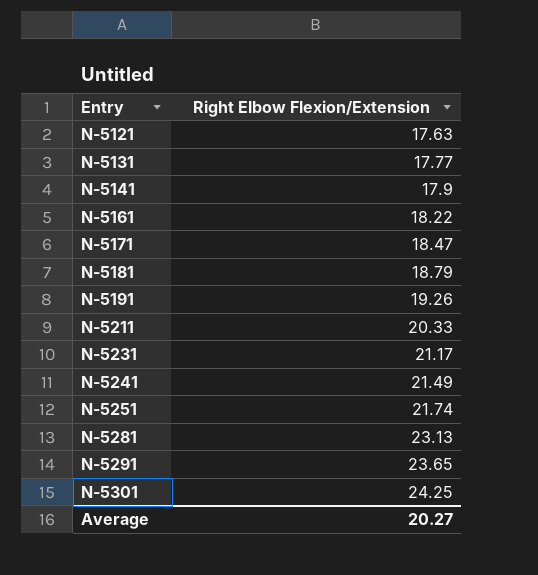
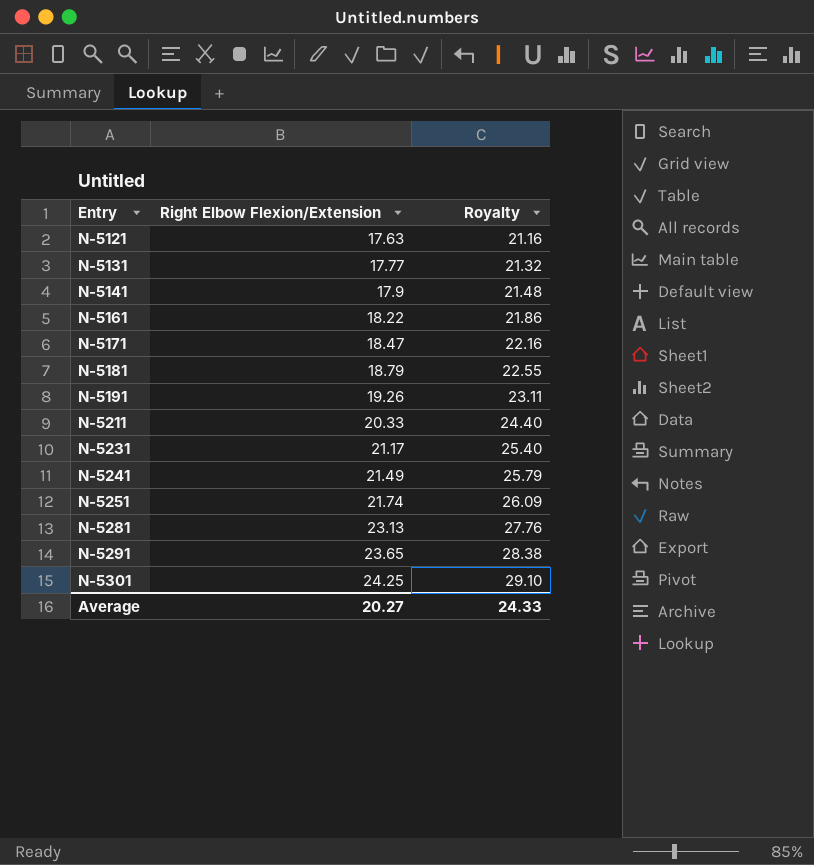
column Royalty | formula: none -> [Right Elbow Flexion/Extension] * 1.2

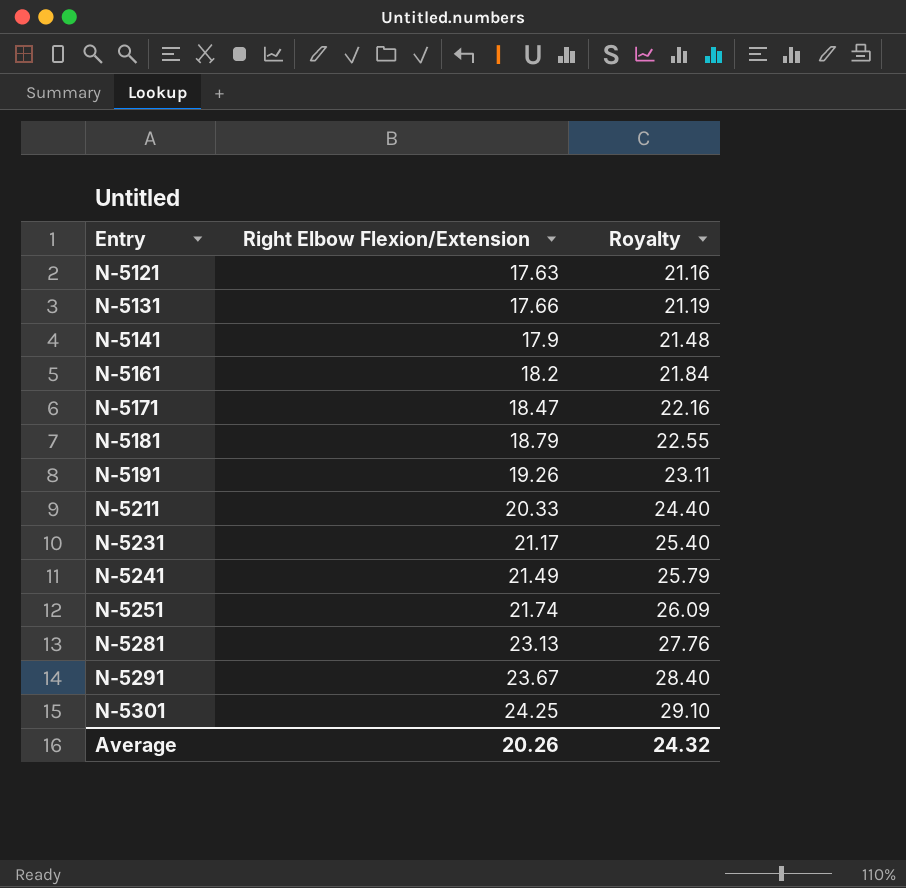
N-5131 | Right Elbow Flexion/Extension: 17.77 -> 17.66
N-5131 | Royalty: 21.32 -> 21.19
N-5161 | Right Elbow Flexion/Extension: 18.22 -> 18.2
N-5161 | Royalty: 21.86 -> 21.84
N-5291 | Right Elbow Flexion/Extension: 23.65 -> 23.67
N-5291 | Royalty: 28.38 -> 28.40
Average | Right Elbow Flexion/Extension: 20.27 -> 20.26
Average | Royalty: 24.33 -> 24.32

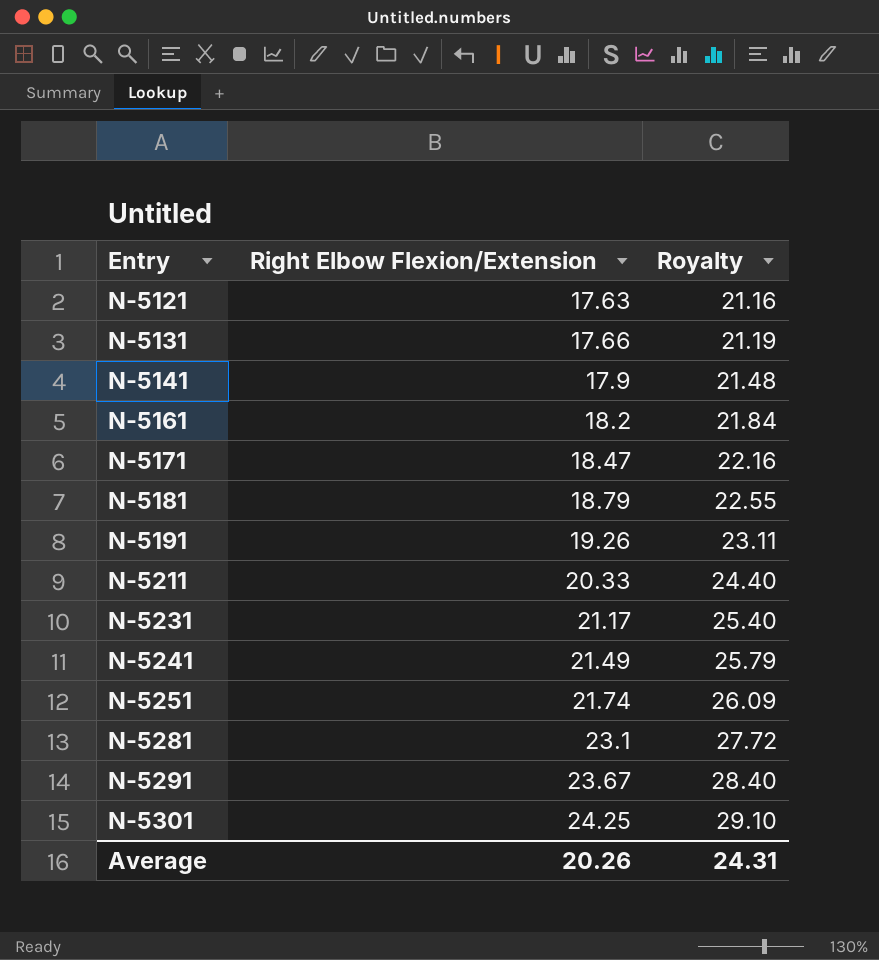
N-5281 | Right Elbow Flexion/Extension: 23.13 -> 23.1
N-5281 | Royalty: 27.76 -> 27.72
Average | Royalty: 24.32 -> 24.31

